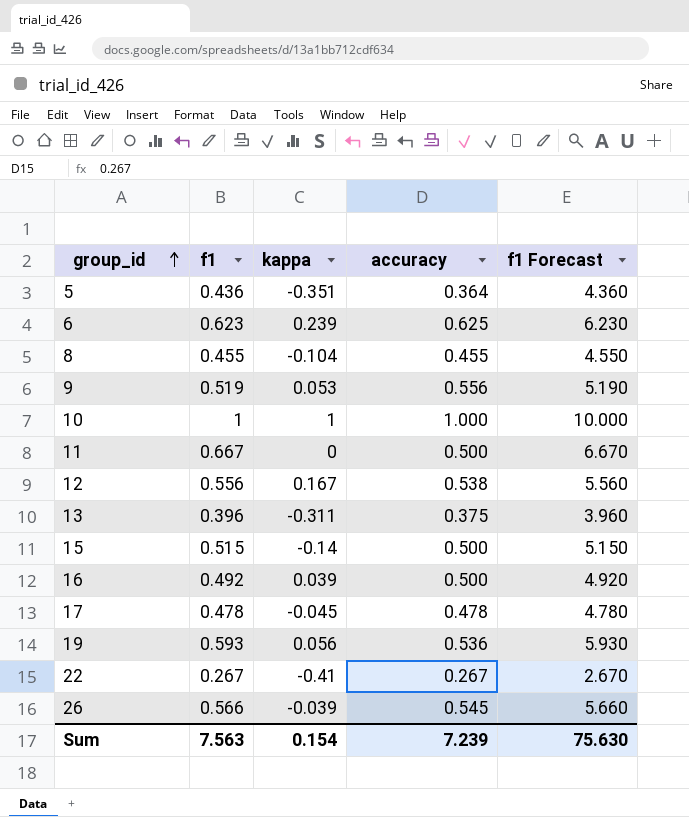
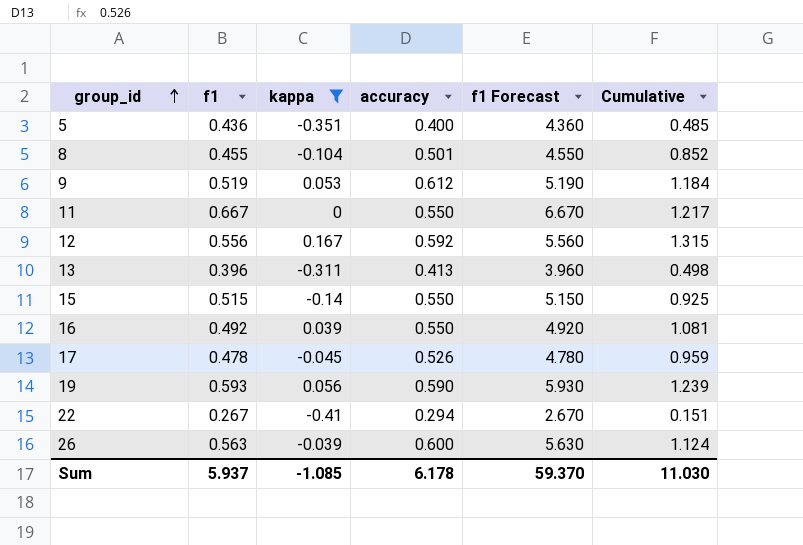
filter: none -> kappa <= 0.167
column Cumulative | formula: none -> [f1] + [kappa] + [accuracy]
5 | accuracy: 0.364 -> 0.400
8 | accuracy: 0.455 -> 0.501
9 | accuracy: 0.556 -> 0.612
11 | accuracy: 0.500 -> 0.550
12 | accuracy: 0.538 -> 0.592
13 | accuracy: 0.375 -> 0.413
15 | accuracy: 0.500 -> 0.550
16 | accuracy: 0.500 -> 0.550
17 | accuracy: 0.478 -> 0.526
19 | accuracy: 0.536 -> 0.590
22 | accuracy: 0.267 -> 0.294
26 | f1: 0.566 -> 0.563
26 | accuracy: 0.545 -> 0.600
26 | f1 Forecast: 5.660 -> 5.630
Sum | f1: 7.563 -> 5.937
Sum | kappa: 0.154 -> -1.085
Sum | accuracy: 7.239 -> 6.178
Sum | f1 Forecast: 75.630 -> 59.370

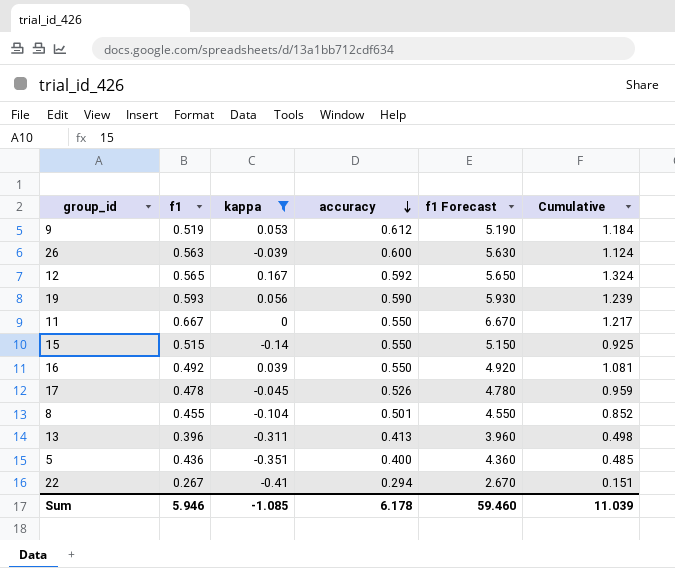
row order: group_id ascending -> accuracy descending
12 | f1: 0.556 -> 0.565
12 | f1 Forecast: 5.560 -> 5.650
12 | Cumulative: 1.315 -> 1.324
Sum | f1: 5.937 -> 5.946
Sum | f1 Forecast: 59.370 -> 59.460
Sum | Cumulative: 11.030 -> 11.039

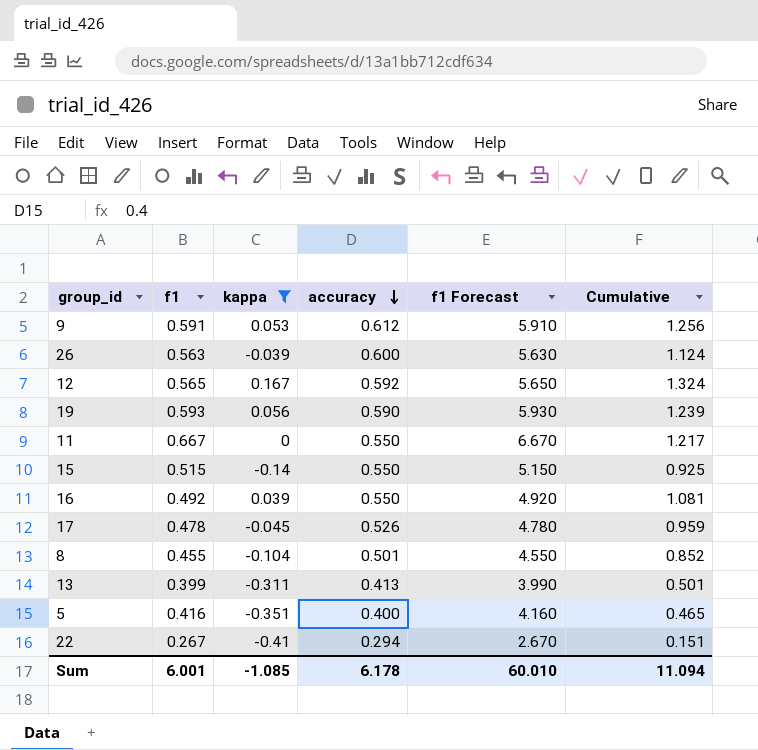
9 | f1: 0.519 -> 0.591
9 | f1 Forecast: 5.190 -> 5.910
9 | Cumulative: 1.184 -> 1.256
13 | f1: 0.396 -> 0.399
13 | f1 Forecast: 3.960 -> 3.990
13 | Cumulative: 0.498 -> 0.501
5 | f1: 0.436 -> 0.416
5 | f1 Forecast: 4.360 -> 4.160
5 | Cumulative: 0.485 -> 0.465
Sum | f1: 5.946 -> 6.001
Sum | f1 Forecast: 59.460 -> 60.010
Sum | Cumulative: 11.039 -> 11.094

